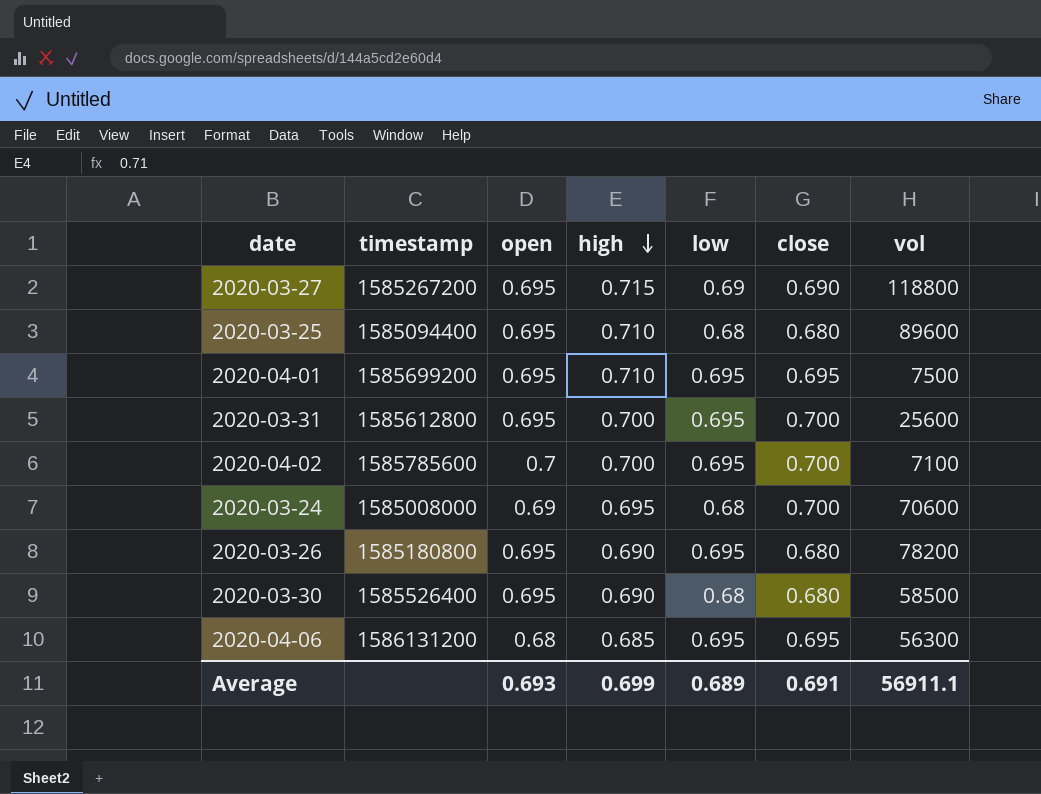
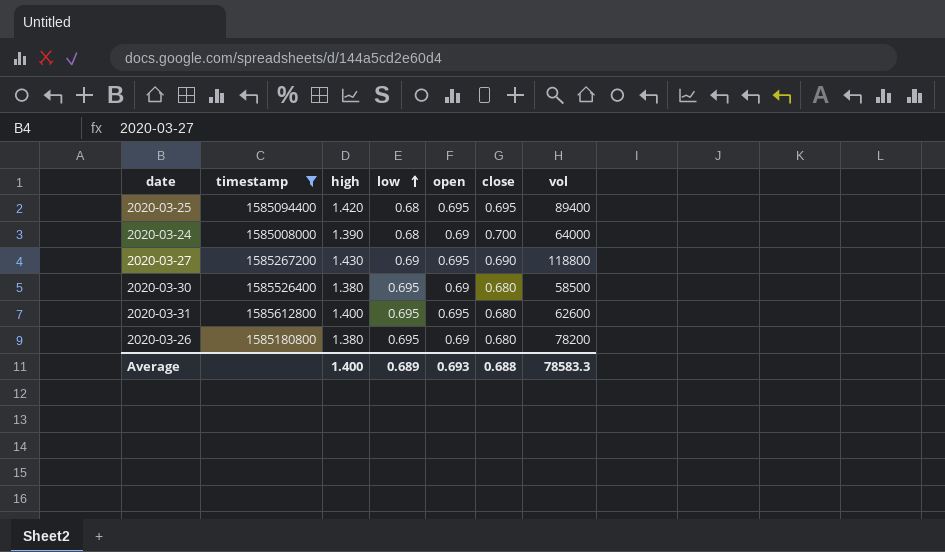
filter: none -> timestamp <= 1585612800
row order: high descending -> low ascending
column open | position: 3 -> 5
2020-03-25 | high: 0.710 -> 1.420
2020-03-25 | close: 0.680 -> 0.695
2020-03-25 | vol: 89600 -> 89400
2020-03-24 | high: 0.695 -> 1.390
2020-03-24 | vol: 70600 -> 64000
2020-03-27 | high: 0.715 -> 1.430
2020-03-30 | high: 0.690 -> 1.380
2020-03-30 | low: 0.68 -> 0.695
2020-03-30 | open: 0.695 -> 0.69
2020-03-31 | high: 0.700 -> 1.400
2020-03-31 | close: 0.700 -> 0.680
2020-03-31 | vol: 25600 -> 62600
2020-03-26 | high: 0.690 -> 1.380
2020-03-26 | open: 0.695 -> 0.69
Average | high: 0.699 -> 1.400
Average | close: 0.691 -> 0.688
Average | vol: 56911.1 -> 78583.3

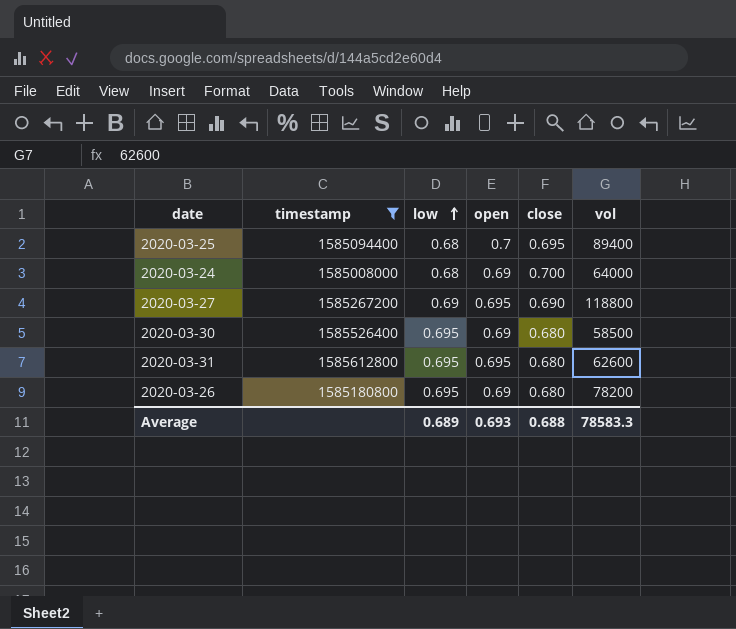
column high | position: 3 -> none
2020-03-25 | open: 0.695 -> 0.7

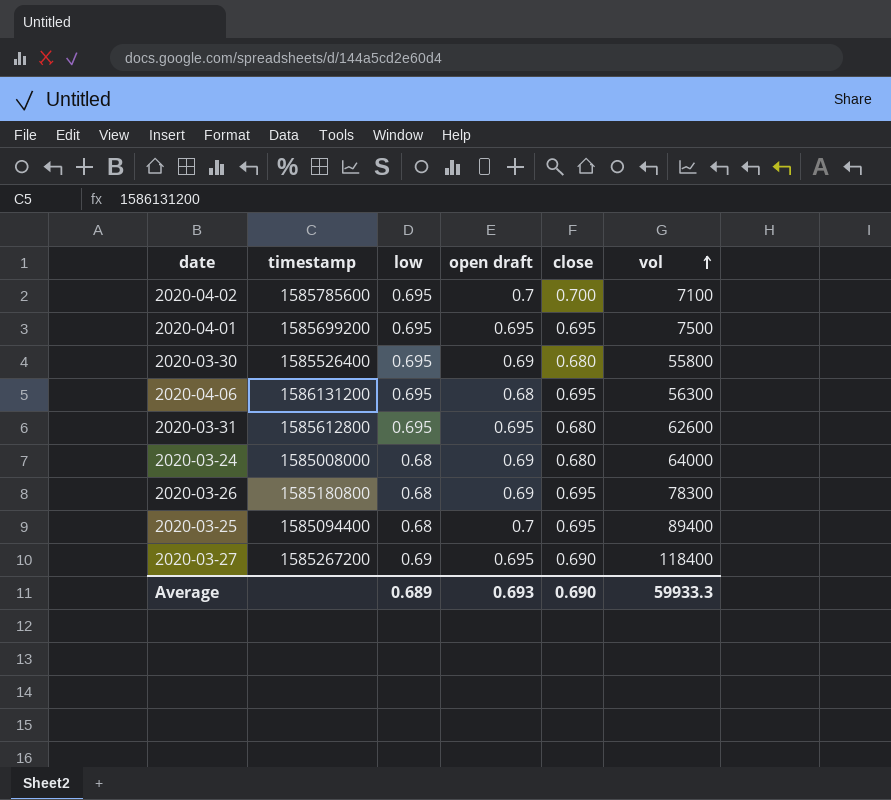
filter: timestamp <= 1585612800 -> none
row order: low ascending -> vol ascending
column name: open -> open draft
2020-03-30 | vol: 58500 -> 55800
2020-03-24 | close: 0.700 -> 0.680
2020-03-26 | low: 0.695 -> 0.68
2020-03-26 | close: 0.680 -> 0.695
2020-03-26 | vol: 78200 -> 78300
2020-03-27 | vol: 118800 -> 118400
Average | close: 0.688 -> 0.690
Average | vol: 78583.3 -> 59933.3

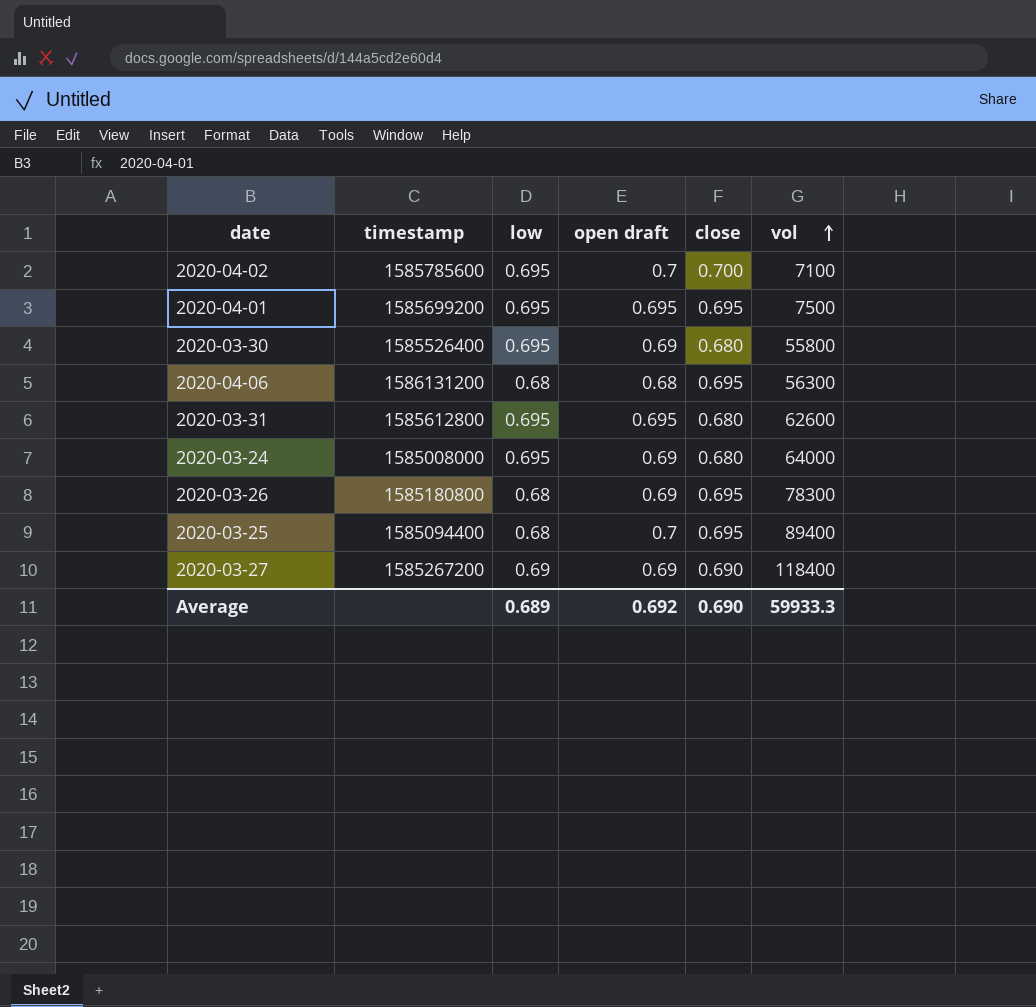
2020-04-06 | low: 0.695 -> 0.68
2020-03-24 | low: 0.68 -> 0.695
2020-03-27 | open draft: 0.695 -> 0.69
Average | open draft: 0.693 -> 0.692

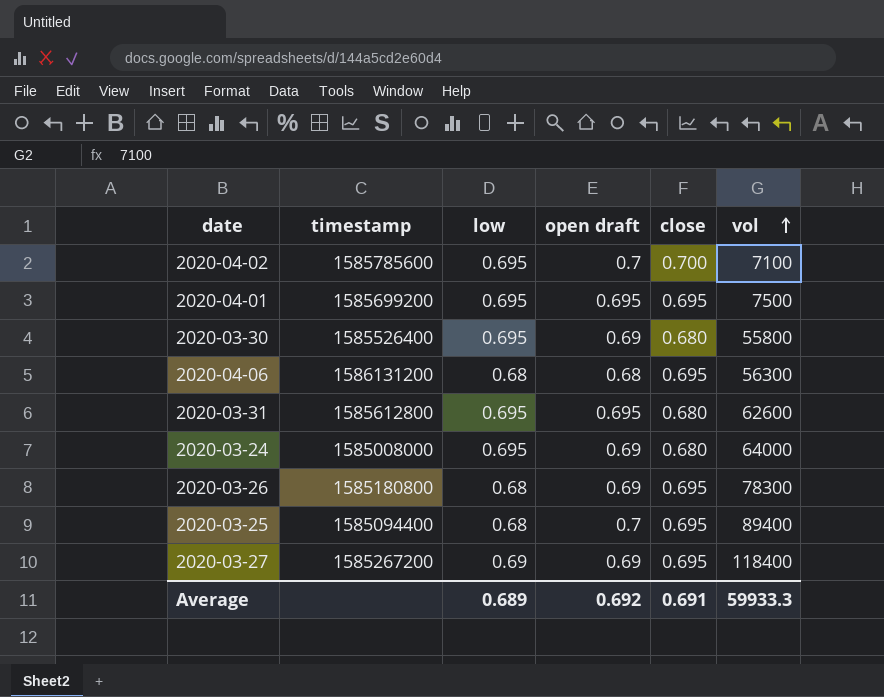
2020-03-27 | close: 0.690 -> 0.695
Average | close: 0.690 -> 0.691

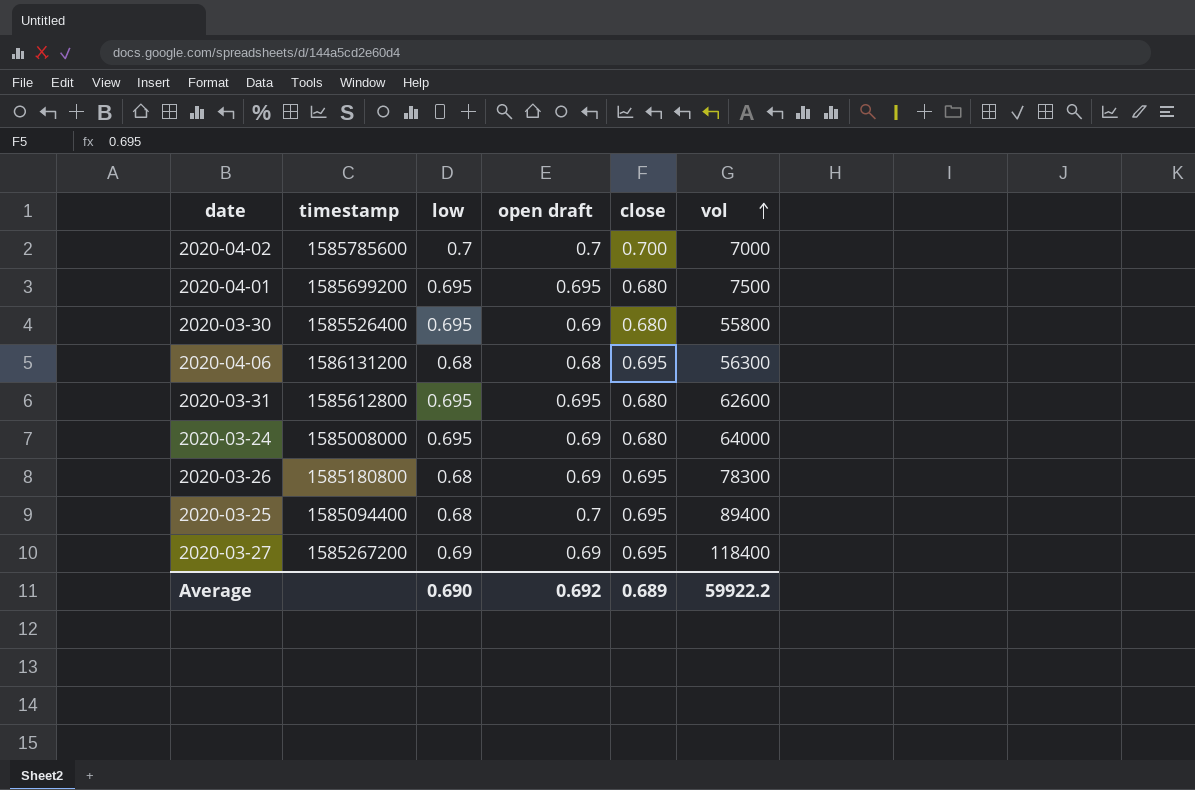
2020-04-02 | low: 0.695 -> 0.7
2020-04-02 | vol: 7100 -> 7000
2020-04-01 | close: 0.695 -> 0.680
Average | low: 0.689 -> 0.690
Average | close: 0.691 -> 0.689
Average | vol: 59933.3 -> 59922.2

